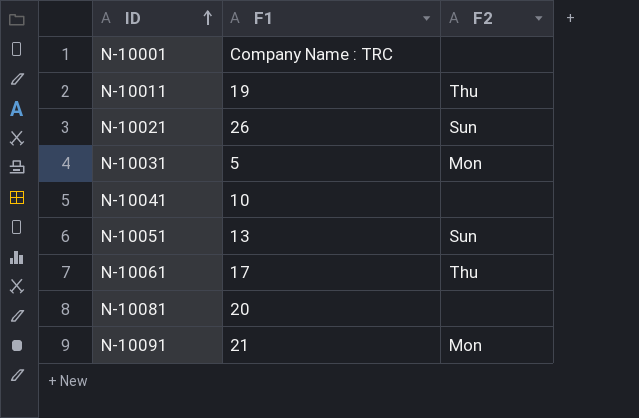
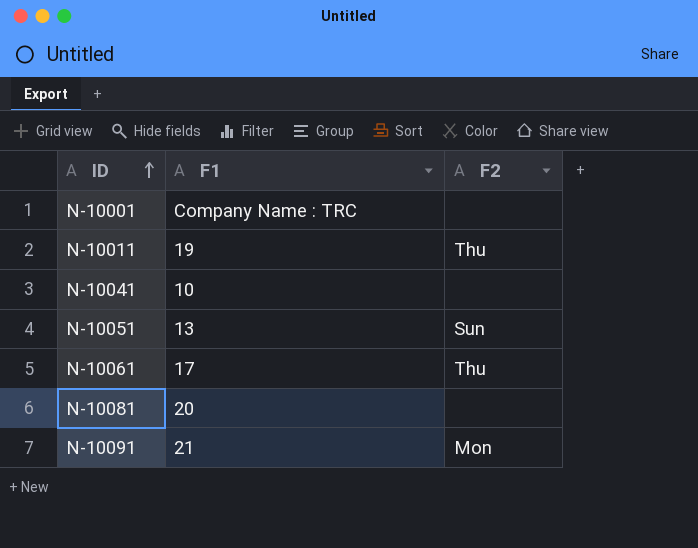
row N-10021: 26 | Sun -> none
row N-10031: 5 | Mon -> none

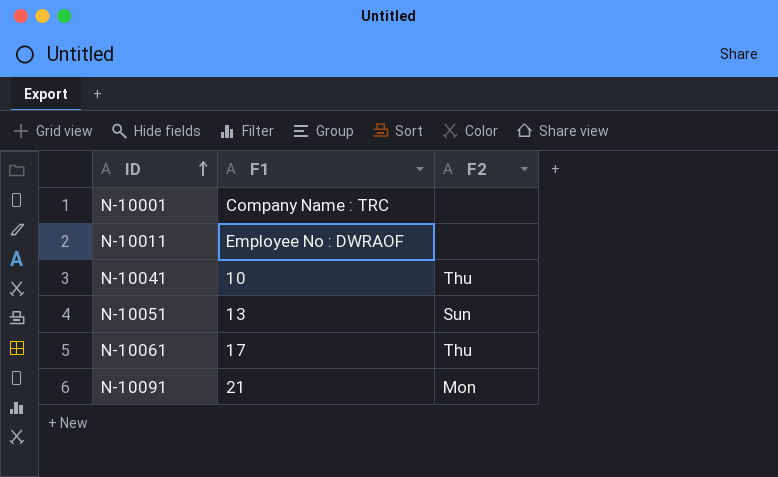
row N-10081: 20 | none -> none
N-10011 | F1: 19 -> Employee No : DWRAOF
N-10011 | F2: Thu -> none
N-10041 | F2: none -> Thu

